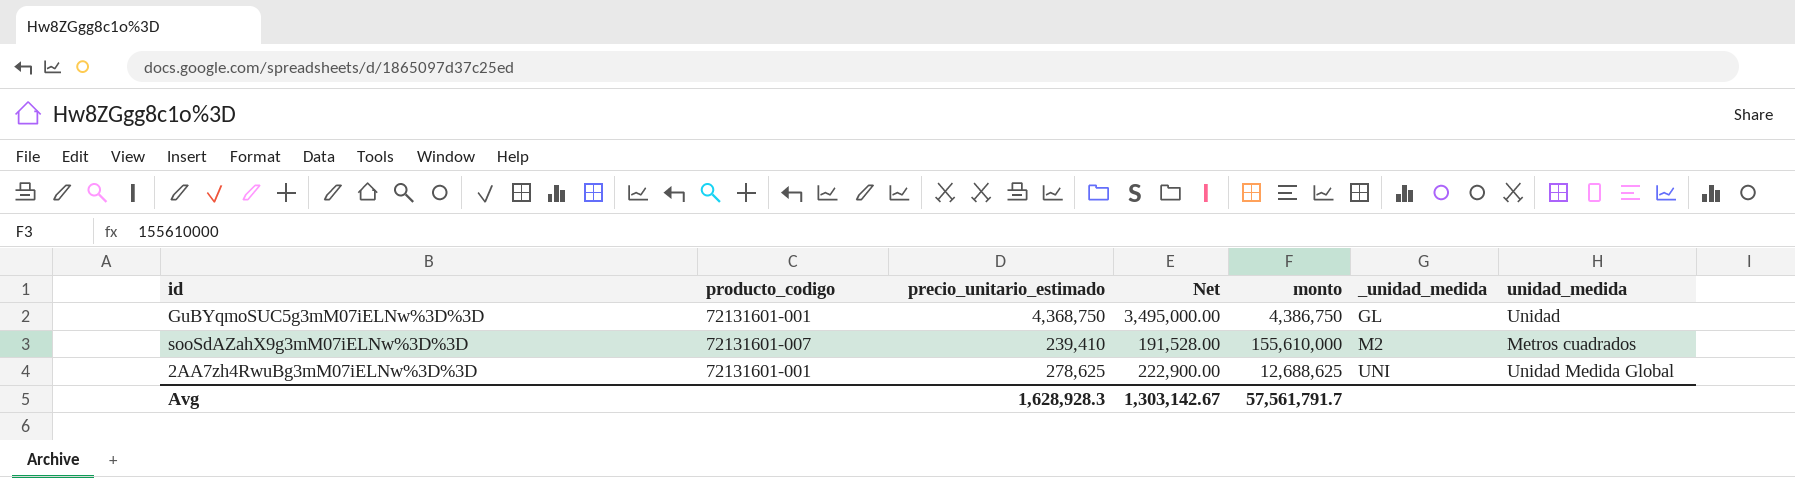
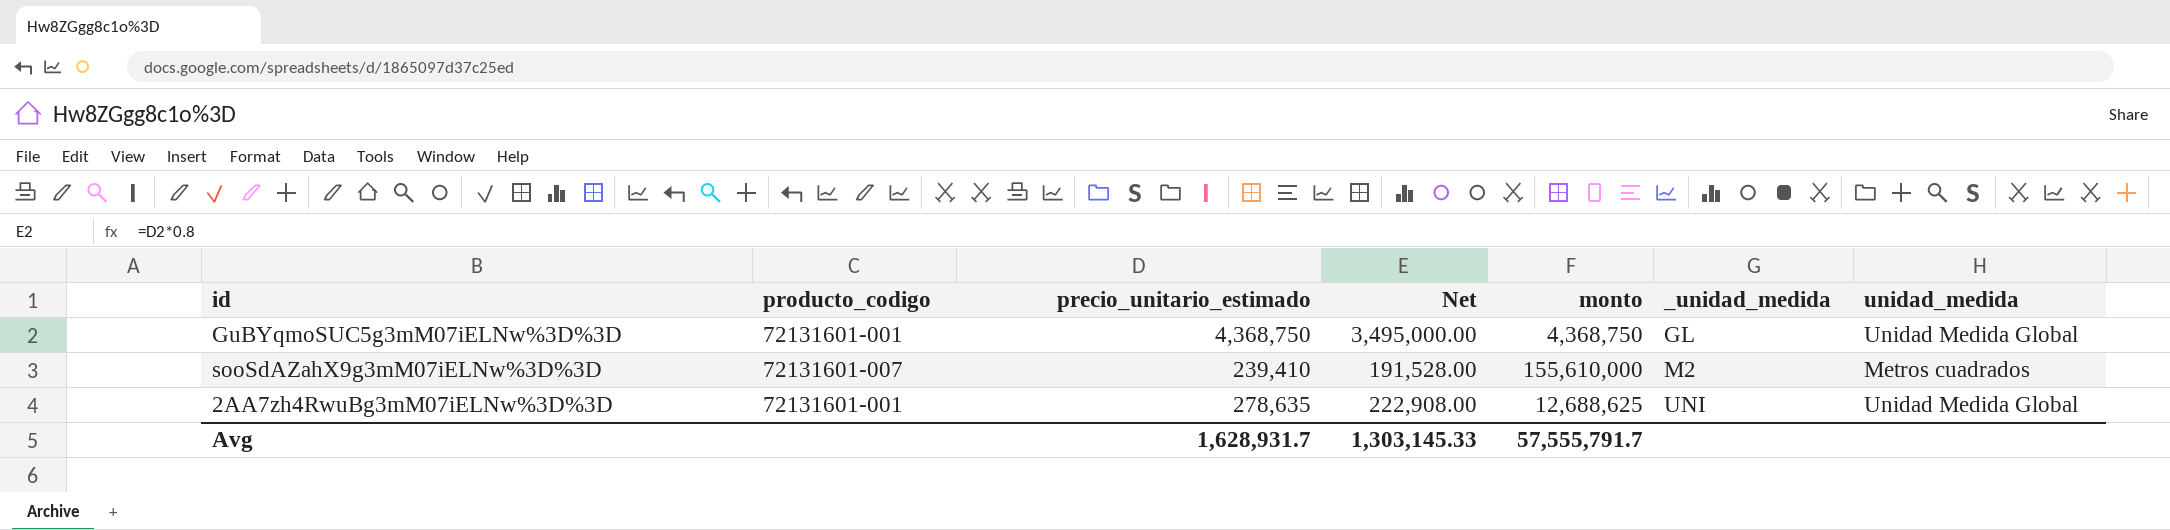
GuBYqmoSUC5g3mM07iELNw%3D%3D | monto: 4,386,750 -> 4,368,750
GuBYqmoSUC5g3mM07iELNw%3D%3D | unidad_medida: Unidad -> Unidad Medida Global
2AA7zh4RwuBg3mM07iELNw%3D%3D | precio_unitario_estimado: 278,625 -> 278,635
2AA7zh4RwuBg3mM07iELNw%3D%3D | Net: 222,900.00 -> 222,908.00
Avg | precio_unitario_estimado: 1,628,928.3 -> 1,628,931.7
Avg | Net: 1,303,142.67 -> 1,303,145.33
Avg | monto: 57,561,791.7 -> 57,555,791.7

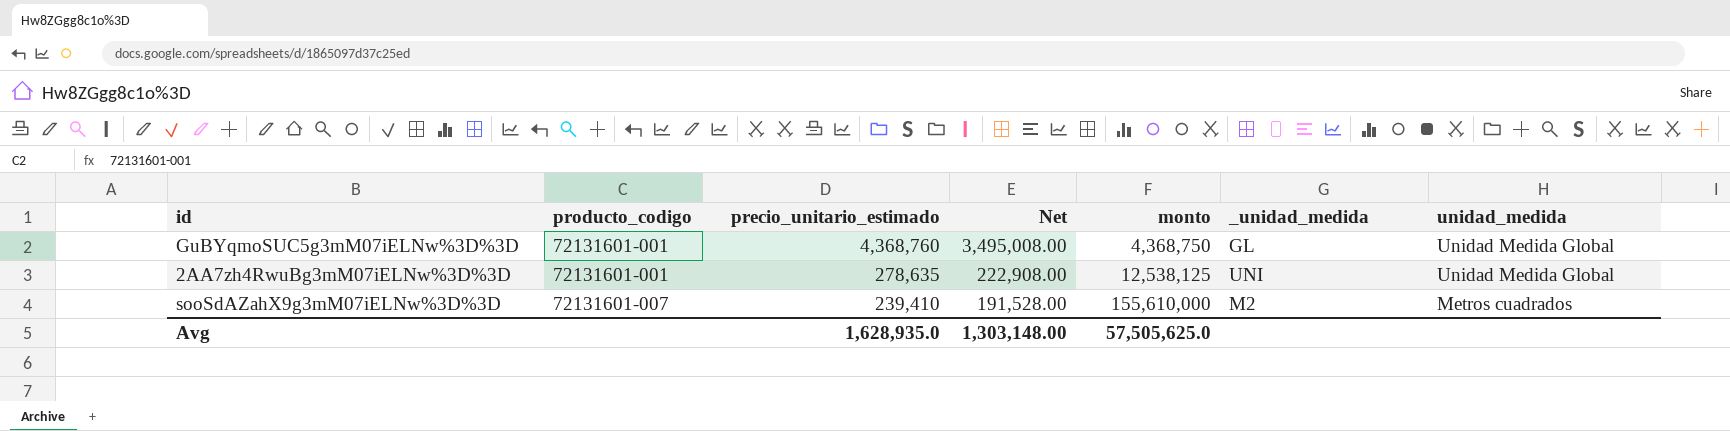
row order: _unidad_medida ascending -> producto_codigo ascending
GuBYqmoSUC5g3mM07iELNw%3D%3D | precio_unitario_estimado: 4,368,750 -> 4,368,760
GuBYqmoSUC5g3mM07iELNw%3D%3D | Net: 3,495,000.00 -> 3,495,008.00
2AA7zh4RwuBg3mM07iELNw%3D%3D | monto: 12,688,625 -> 12,538,125
Avg | precio_unitario_estimado: 1,628,931.7 -> 1,628,935.0
Avg | Net: 1,303,145.33 -> 1,303,148.00
Avg | monto: 57,555,791.7 -> 57,505,625.0

